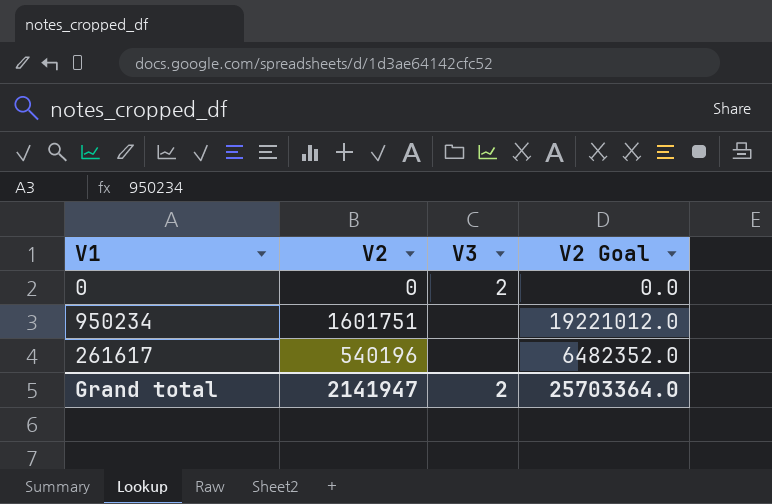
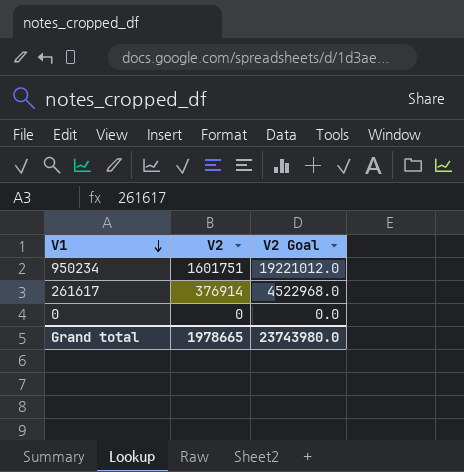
row order: none -> V1 descending
column V3 | position: 3 -> none
261617 | V2: 540196 -> 376914
261617 | V2 Goal: 6482352.0 -> 4522968.0
Grand total | V2: 2141947 -> 1978665
Grand total | V2 Goal: 25703364.0 -> 23743980.0

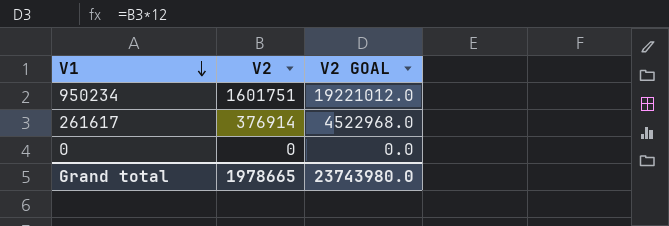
column name: V2 Goal -> V2 GOAL

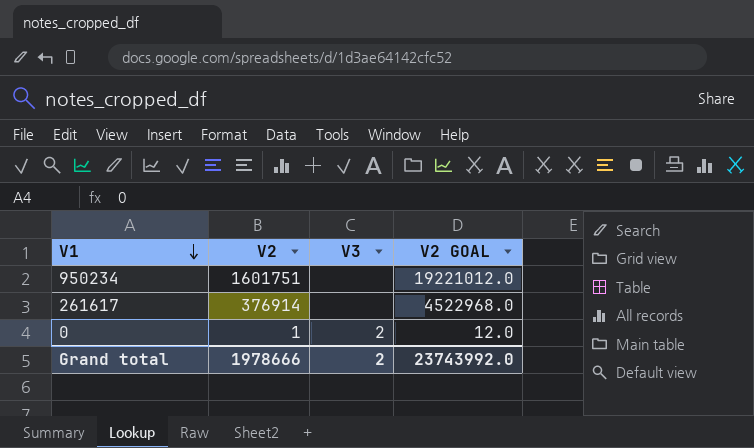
column V3 | position: none -> 3
0 | V2: 0 -> 1
0 | V2 GOAL: 0.0 -> 12.0
Grand total | V2: 1978665 -> 1978666
Grand total | V2 GOAL: 23743980.0 -> 23743992.0

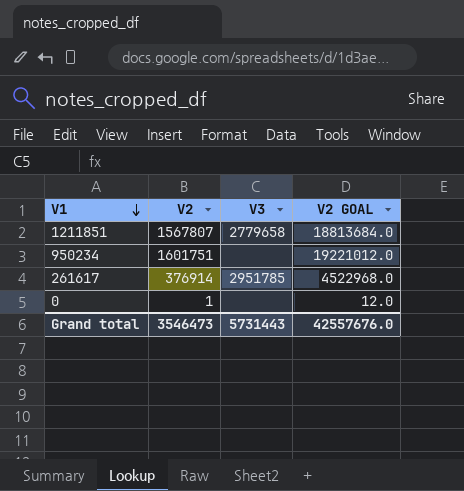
row 1211851: none -> 1567807 | 2779658 | 18813684.0
261617 | V3: none -> 2951785
0 | V3: 2 -> none
Grand total | V2: 1978666 -> 3546473
Grand total | V3: 2 -> 5731443
Grand total | V2 GOAL: 23743992.0 -> 42557676.0

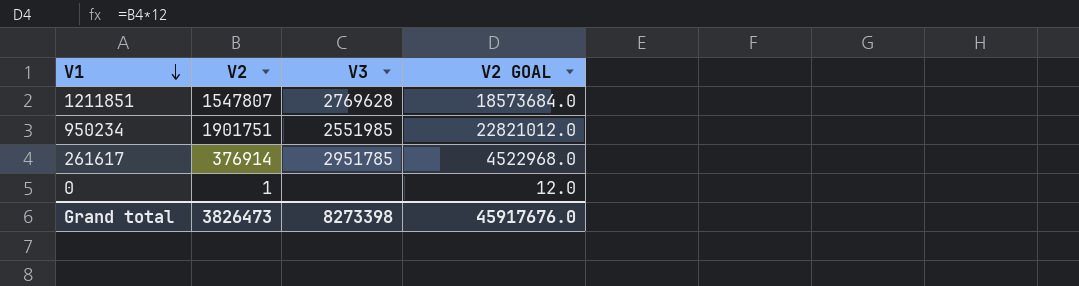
1211851 | V2: 1567807 -> 1547807
1211851 | V3: 2779658 -> 2769628
1211851 | V2 GOAL: 18813684.0 -> 18573684.0
950234 | V2: 1601751 -> 1901751
950234 | V3: none -> 2551985
950234 | V2 GOAL: 19221012.0 -> 22821012.0
Grand total | V2: 3546473 -> 3826473
Grand total | V3: 5731443 -> 8273398
Grand total | V2 GOAL: 42557676.0 -> 45917676.0

